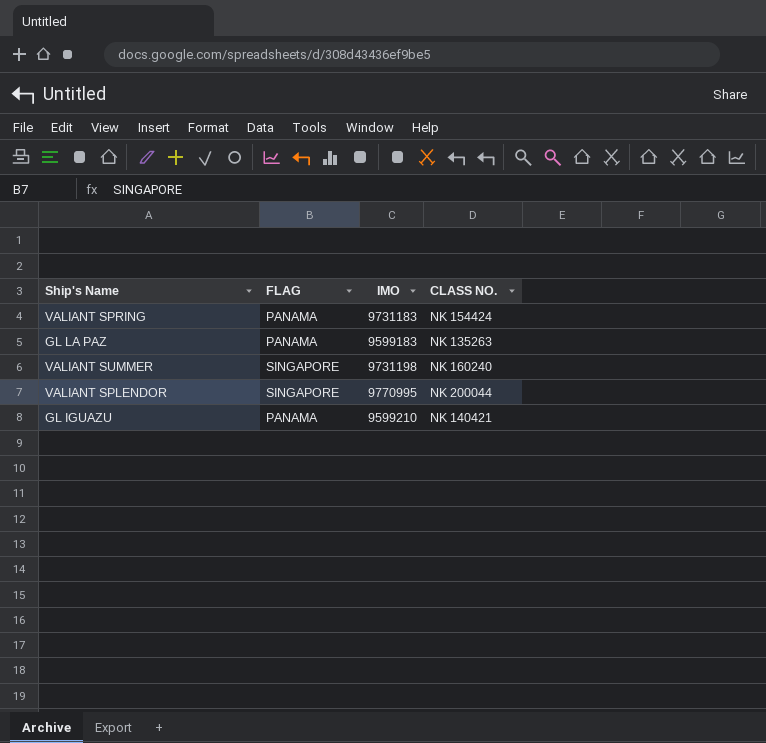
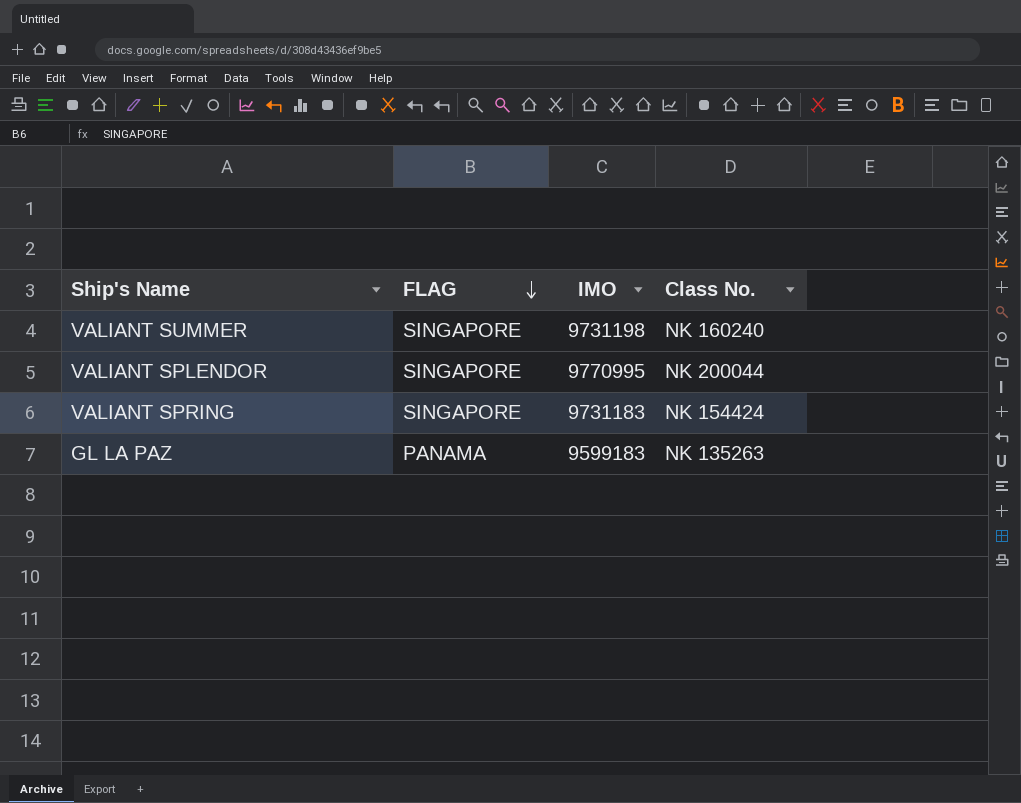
row order: none -> FLAG descending
column name: CLASS NO. -> Class No.
row GL IGUAZU: PANAMA | 9599210 | NK 140421 -> none
VALIANT SPRING | FLAG: PANAMA -> SINGAPORE

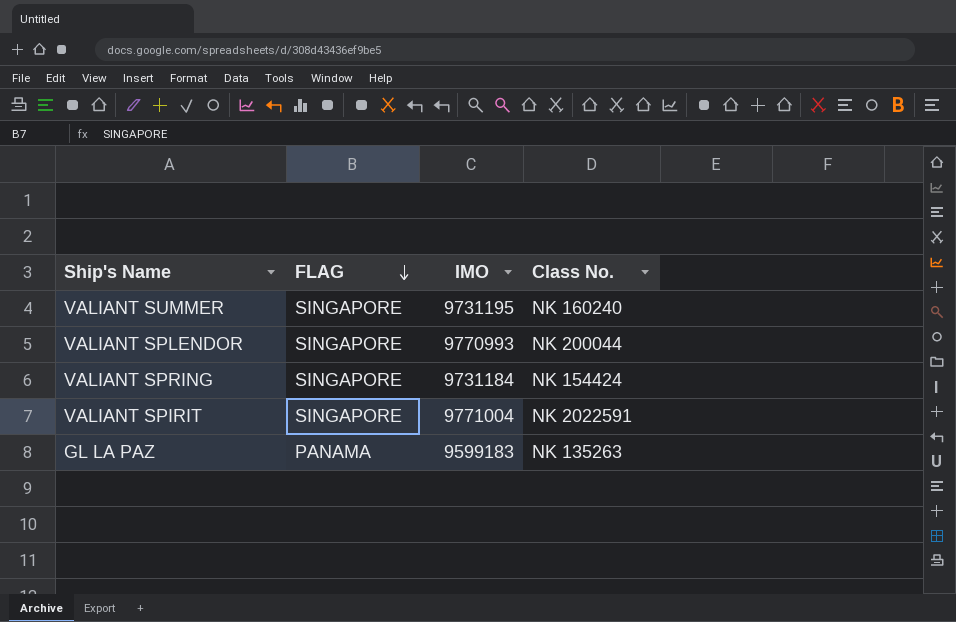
VALIANT SUMMER | IMO: 9731198 -> 9731195
VALIANT SPLENDOR | IMO: 9770995 -> 9770993
VALIANT SPRING | IMO: 9731183 -> 9731184
row VALIANT SPIRIT: none -> SINGAPORE | 9771004 | NK 2022591

